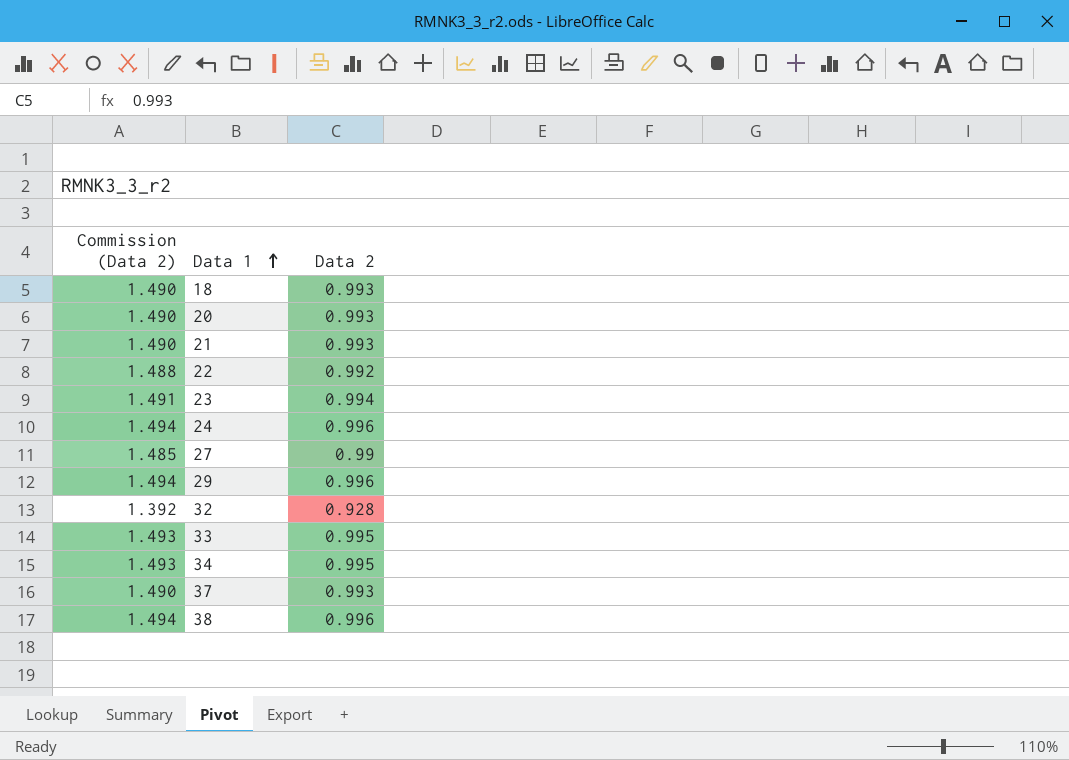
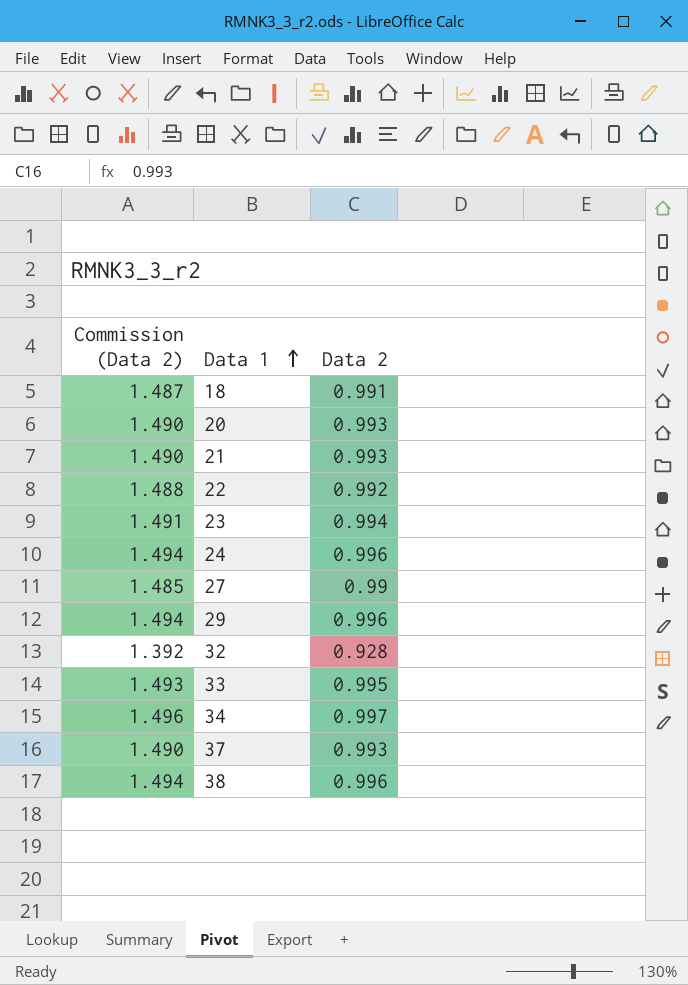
18 | Commission (Data 2): 1.490 -> 1.487
18 | Data 2: 0.993 -> 0.991
34 | Commission (Data 2): 1.493 -> 1.496
34 | Data 2: 0.995 -> 0.997

